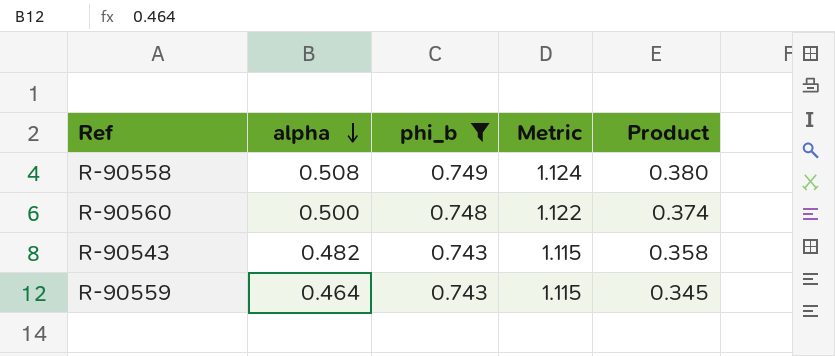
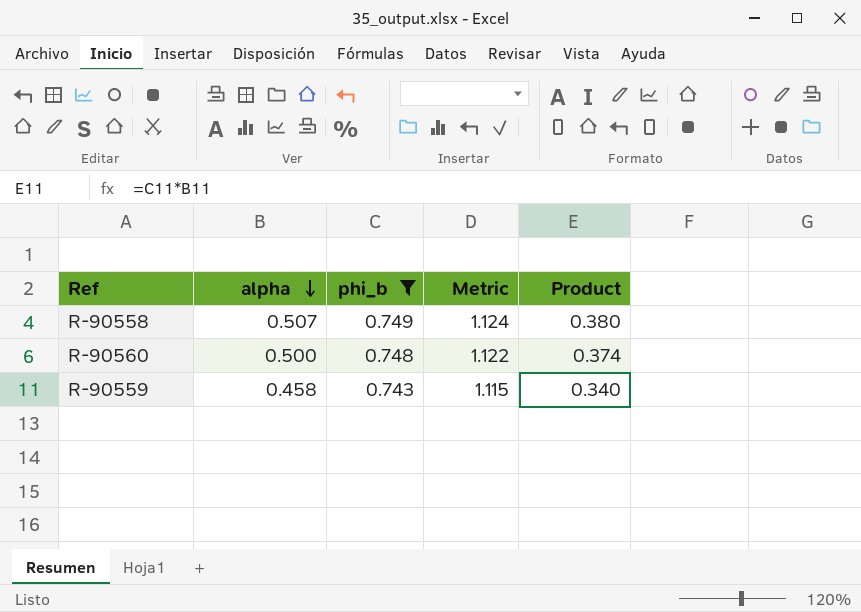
row R-90543: 0.482 | 0.743 | 1.115 | 0.358 -> none
R-90558 | alpha: 0.508 -> 0.507
R-90559 | alpha: 0.464 -> 0.458
R-90559 | Product: 0.345 -> 0.340

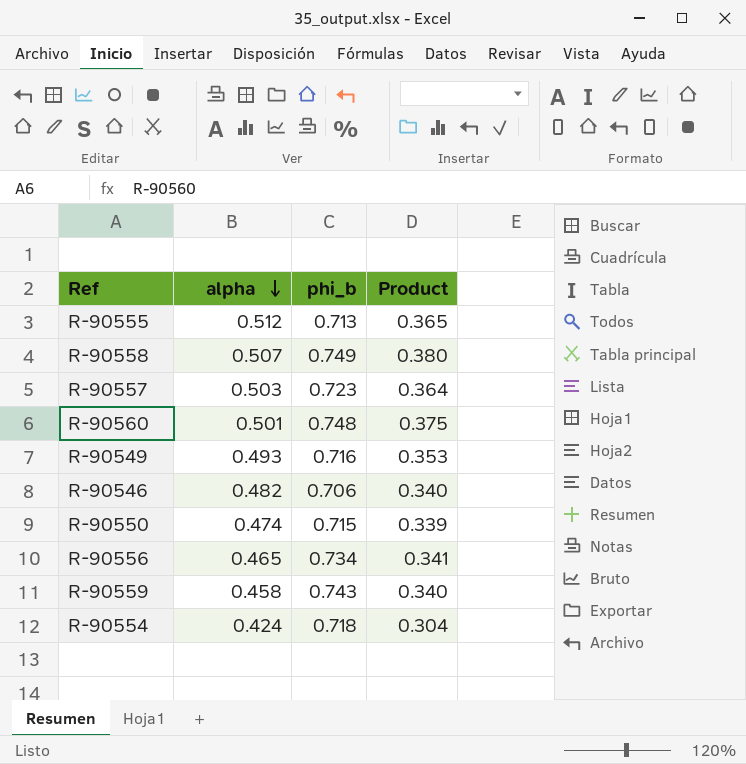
filter: phi_b >= 0.743 -> none
column Metric | formula: [phi_b] * 1.5 -> none
R-90560 | alpha: 0.500 -> 0.501
R-90560 | Product: 0.374 -> 0.375

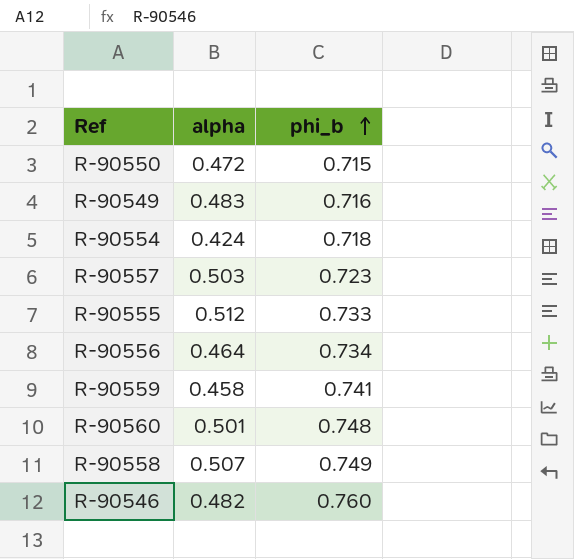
row order: alpha descending -> phi_b ascending
column Product | formula: [alpha] * [phi_b] -> none
R-90550 | alpha: 0.474 -> 0.472
R-90549 | alpha: 0.493 -> 0.483
R-90555 | phi_b: 0.713 -> 0.733
R-90556 | alpha: 0.465 -> 0.464
R-90559 | phi_b: 0.743 -> 0.741
R-90546 | phi_b: 0.706 -> 0.760

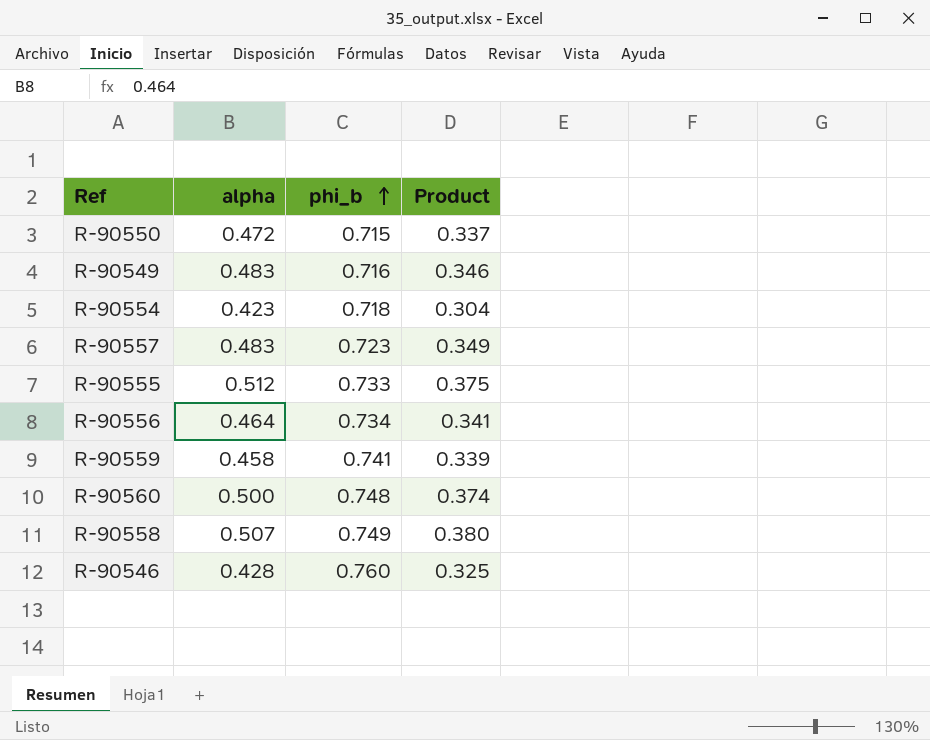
column Product | formula: none -> [alpha] * [phi_b]
R-90554 | alpha: 0.424 -> 0.423
R-90557 | alpha: 0.503 -> 0.483
R-90560 | alpha: 0.501 -> 0.500
R-90546 | alpha: 0.482 -> 0.428

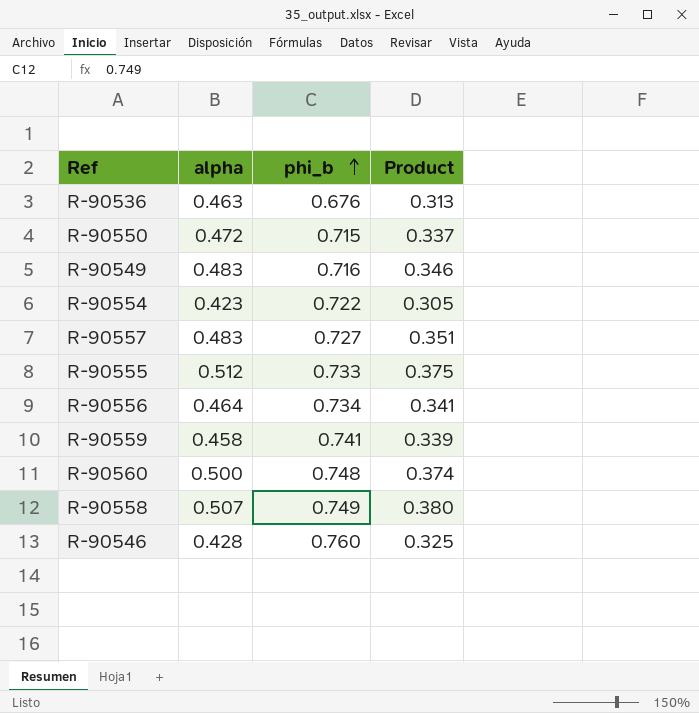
row R-90536: none -> 0.463 | 0.676 | 0.313
R-90554 | phi_b: 0.718 -> 0.722
R-90554 | Product: 0.304 -> 0.305
R-90557 | phi_b: 0.723 -> 0.727
R-90557 | Product: 0.349 -> 0.351

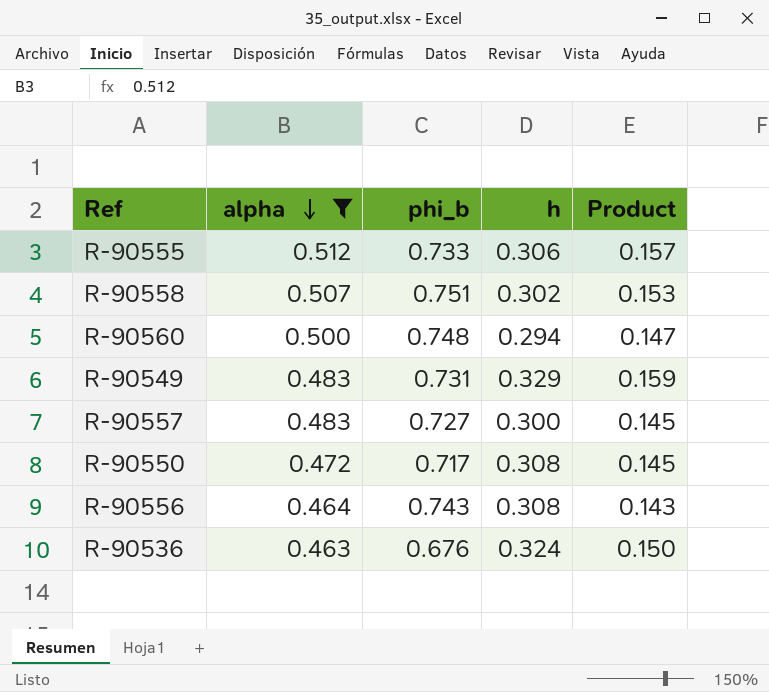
filter: none -> alpha >= 0.463
row order: phi_b ascending -> alpha descending
column h | position: none -> 4
column Product | formula: [alpha] * [phi_b] -> [alpha] * [h]
R-90558 | phi_b: 0.749 -> 0.751
R-90549 | phi_b: 0.716 -> 0.731
R-90550 | phi_b: 0.715 -> 0.717
R-90556 | phi_b: 0.734 -> 0.743

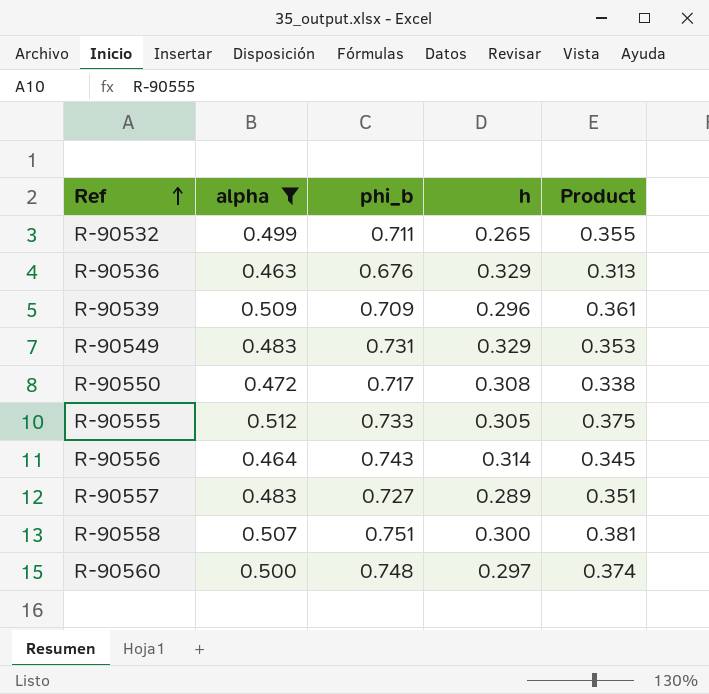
row order: alpha descending -> Ref ascending
column Product | formula: [alpha] * [h] -> [alpha] * [phi_b]
row R-90532: none -> 0.499 | 0.711 | 0.265 | 0.355
R-90536 | h: 0.324 -> 0.329
row R-90539: none -> 0.509 | 0.709 | 0.296 | 0.361
R-90555 | h: 0.306 -> 0.305
R-90556 | h: 0.308 -> 0.314
R-90557 | h: 0.300 -> 0.289
R-90558 | h: 0.302 -> 0.300
R-90560 | h: 0.294 -> 0.297

